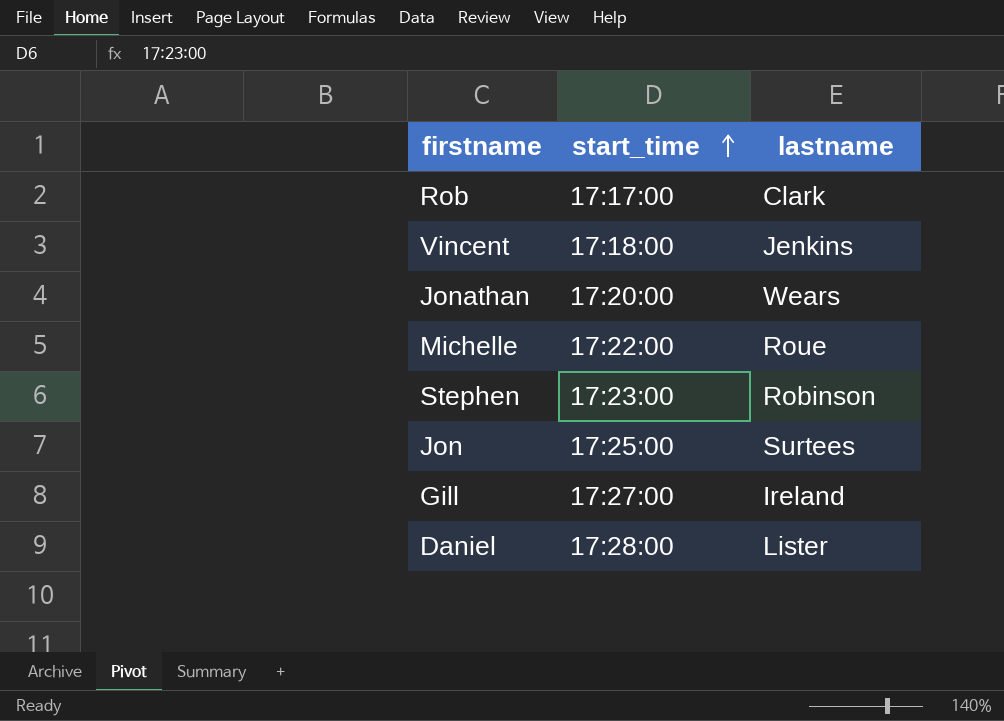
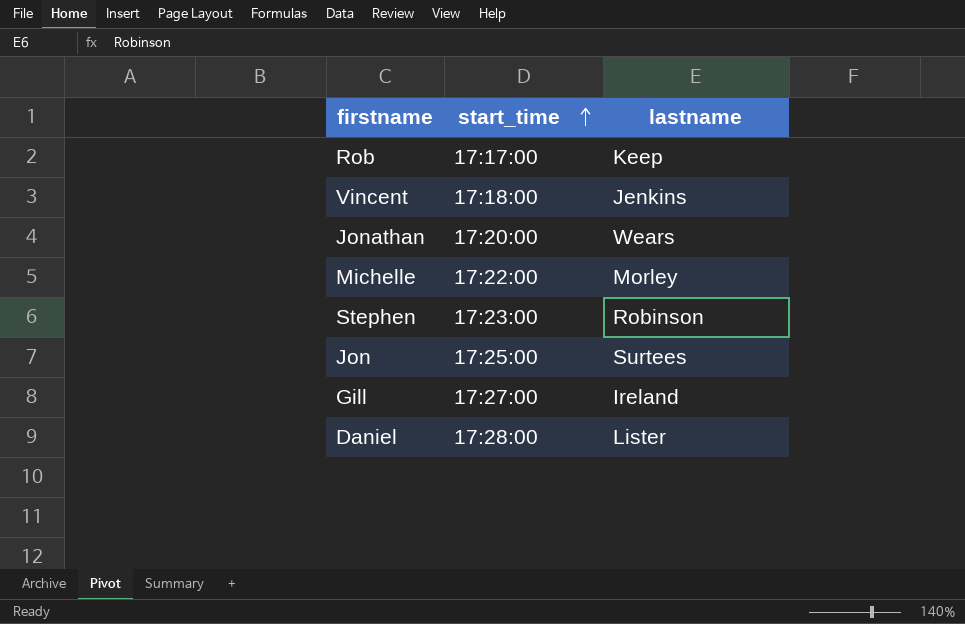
Rob | lastname: Clark -> Keep
Michelle | lastname: Roue -> Morley

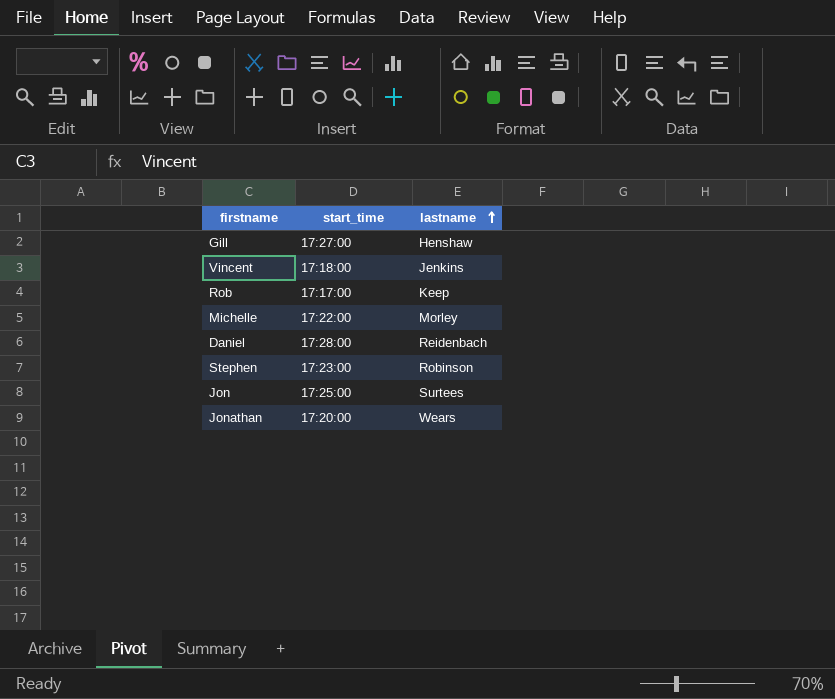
row order: start_time ascending -> lastname ascending
Gill | lastname: Ireland -> Henshaw
Daniel | lastname: Lister -> Reidenbach

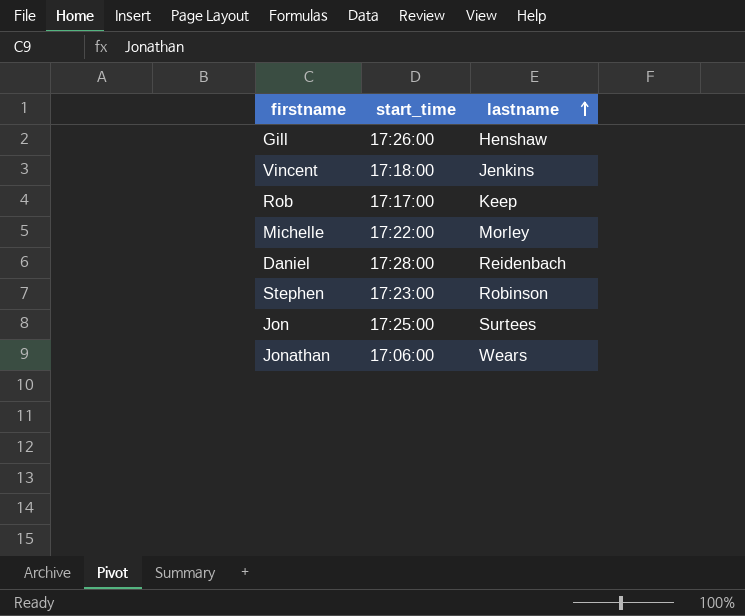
Gill | start_time: 17:27:00 -> 17:26:00
Jonathan | start_time: 17:20:00 -> 17:06:00

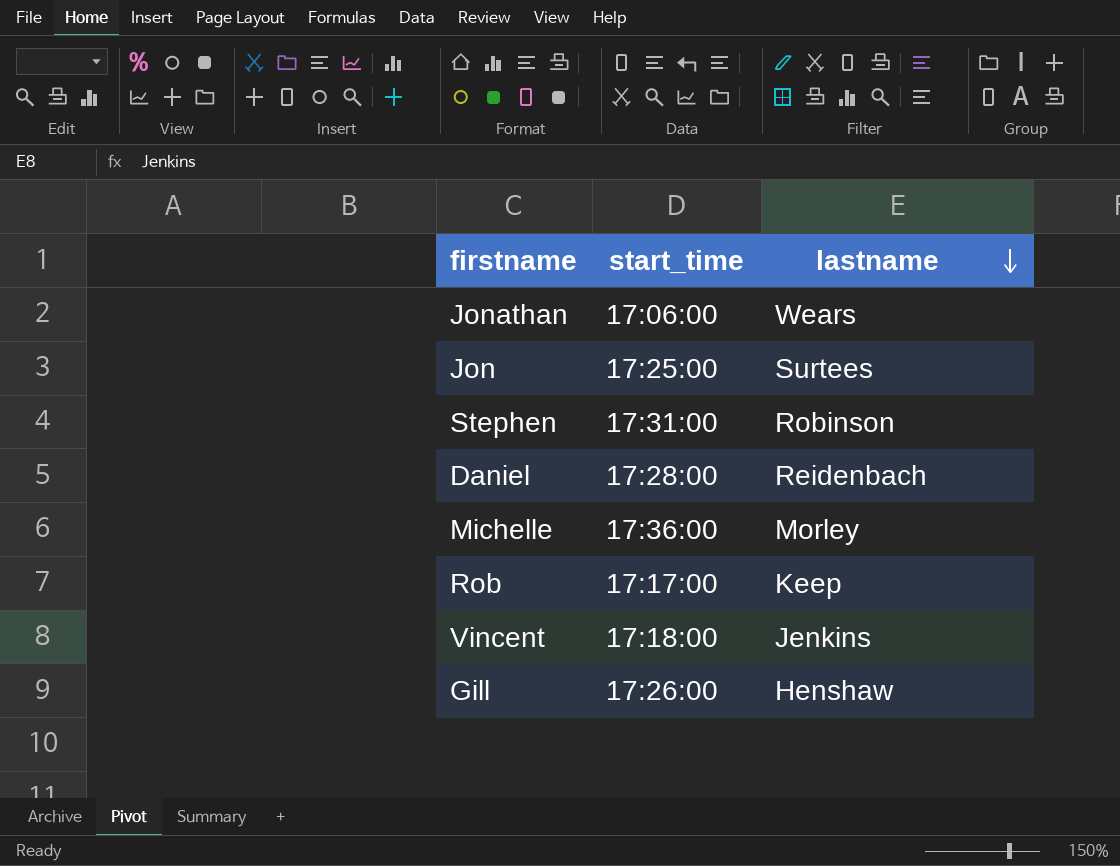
row order: lastname ascending -> lastname descending
Stephen | start_time: 17:23:00 -> 17:31:00
Michelle | start_time: 17:22:00 -> 17:36:00

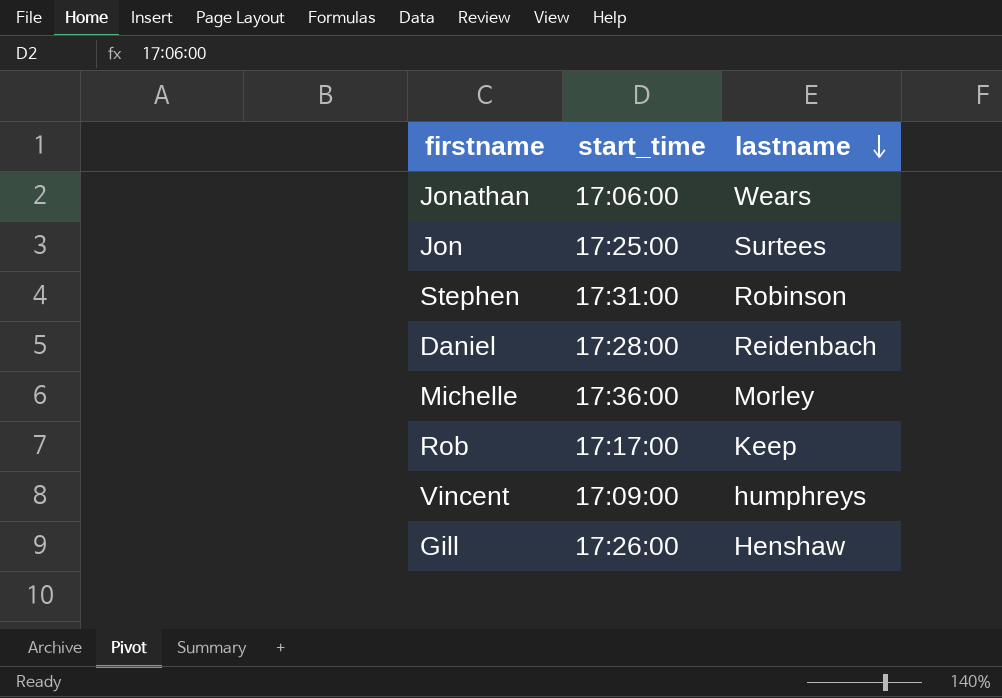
Vincent | start_time: 17:18:00 -> 17:09:00
Vincent | lastname: Jenkins -> humphreys

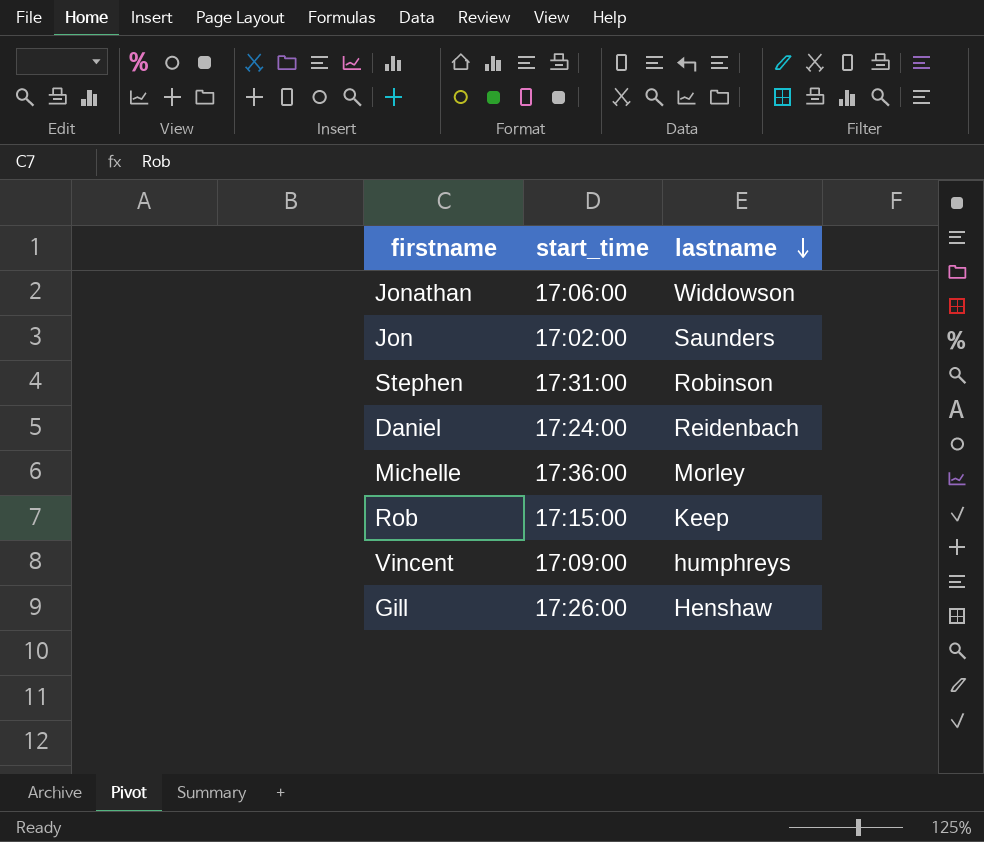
Jonathan | lastname: Wears -> Widdowson
Jon | start_time: 17:25:00 -> 17:02:00
Jon | lastname: Surtees -> Saunders
Daniel | start_time: 17:28:00 -> 17:24:00
Rob | start_time: 17:17:00 -> 17:15:00

